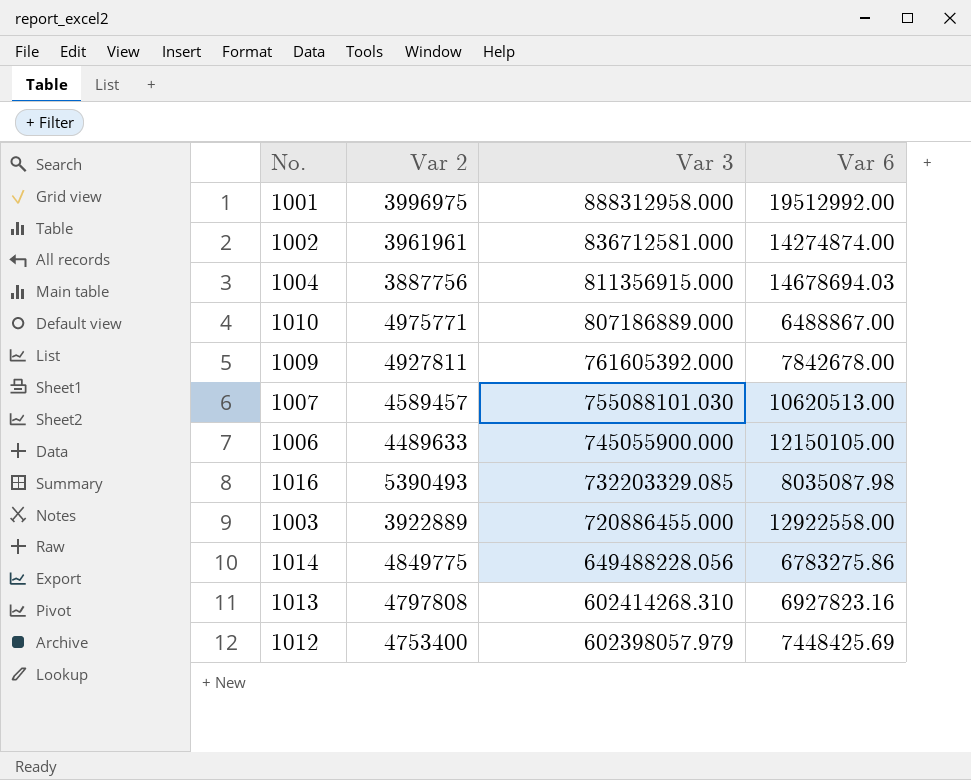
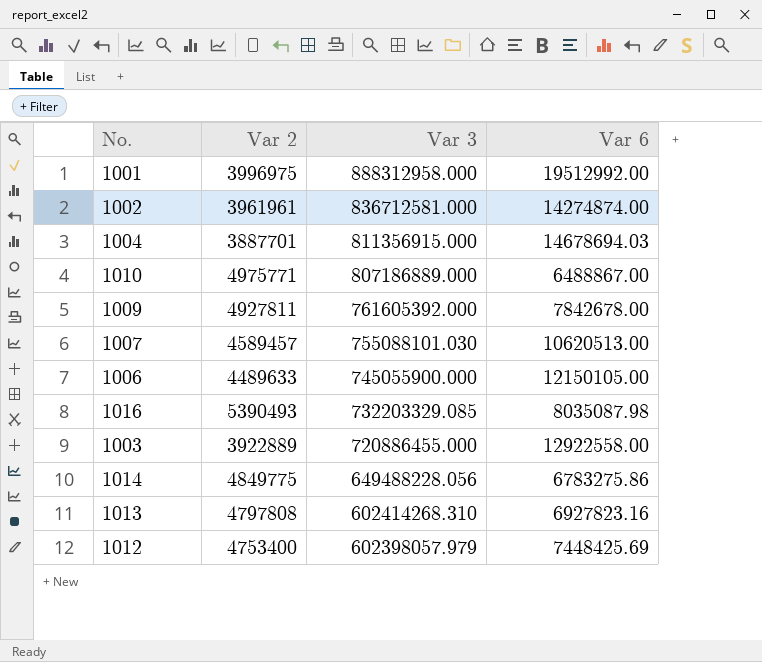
1004 | Var 2: 3887756 -> 3887701

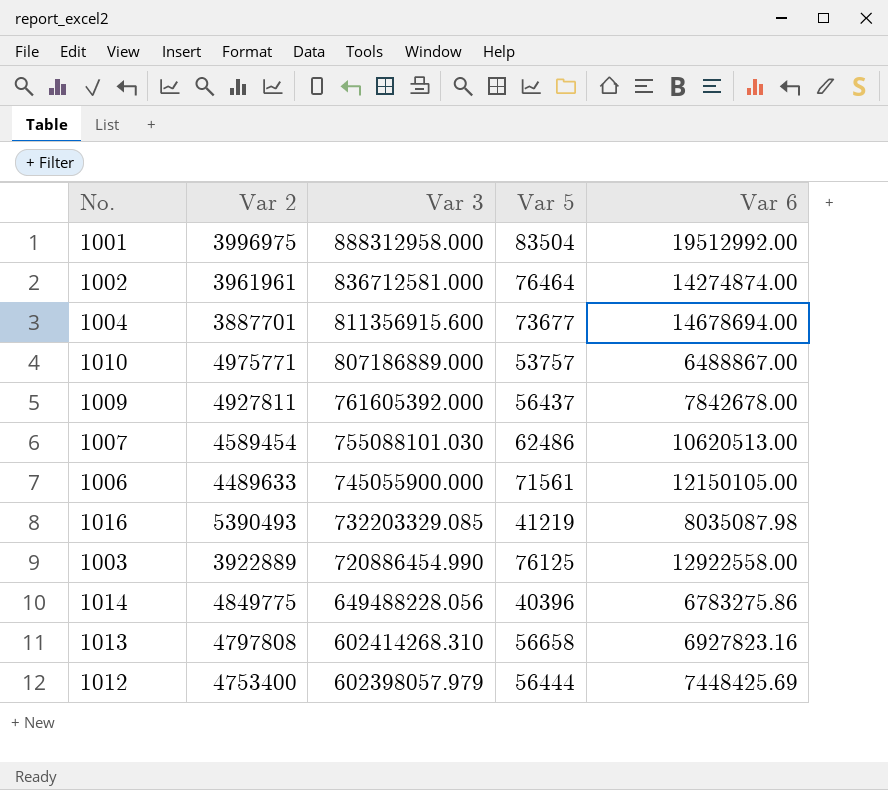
column Var 5 | position: none -> 4
1004 | Var 3: 811356915.000 -> 811356915.600
1004 | Var 6: 14678694.03 -> 14678694.00
1007 | Var 2: 4589457 -> 4589454
1003 | Var 3: 720886455.000 -> 720886454.990

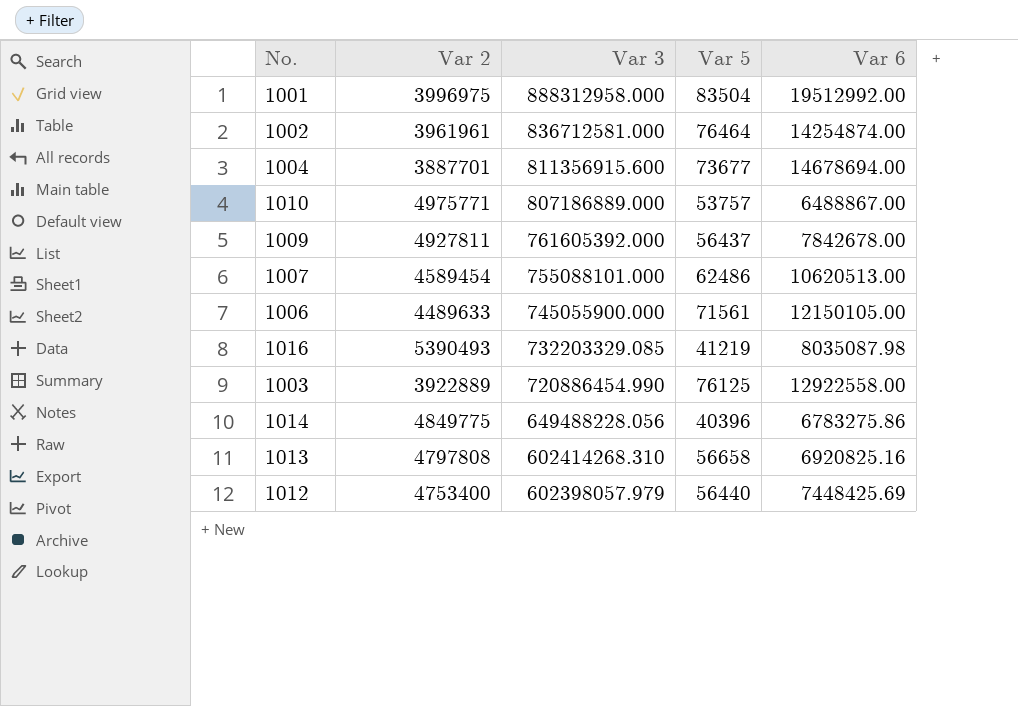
1002 | Var 6: 14274874.00 -> 14254874.00
1007 | Var 3: 755088101.030 -> 755088101.000
1013 | Var 6: 6927823.16 -> 6920825.16
1012 | Var 5: 56444 -> 56440

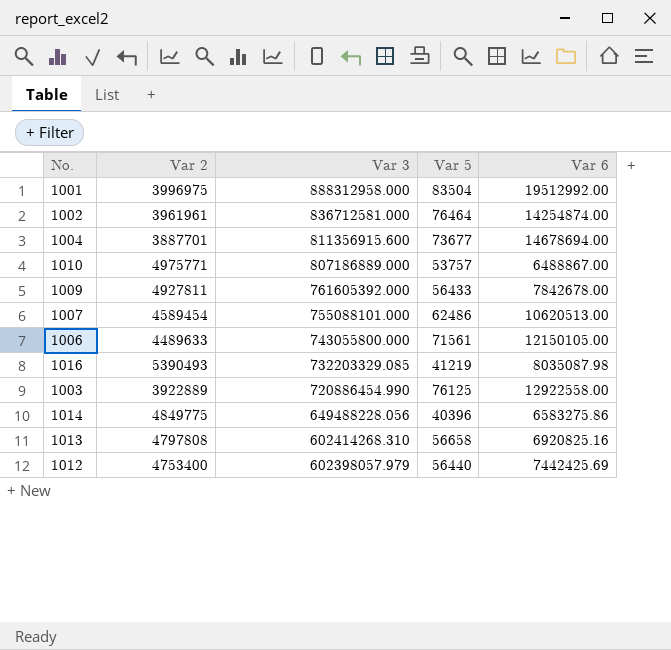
1009 | Var 5: 56437 -> 56433
1006 | Var 3: 745055900.000 -> 743055800.000
1014 | Var 6: 6783275.86 -> 6583275.86
1012 | Var 6: 7448425.69 -> 7442425.69

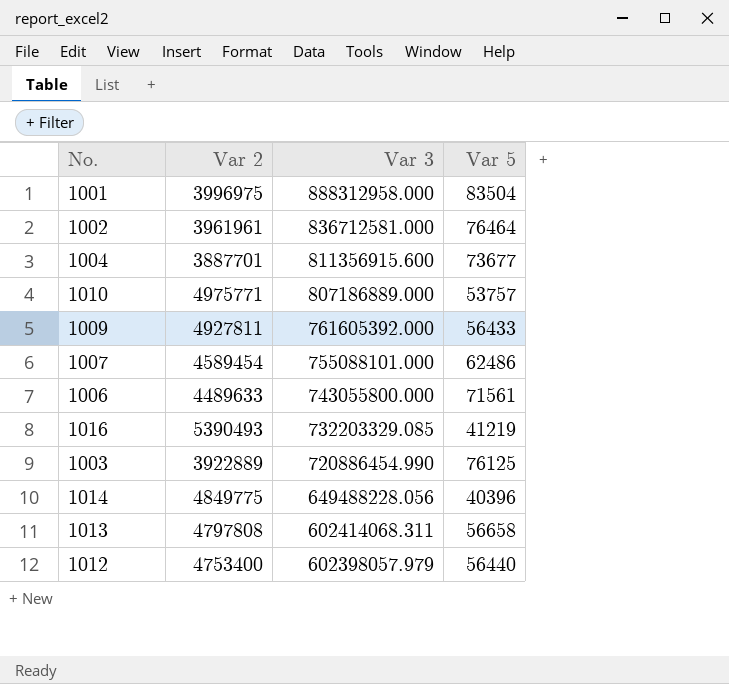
column Var 6 | position: 5 -> none
1013 | Var 3: 602414268.310 -> 602414068.311

